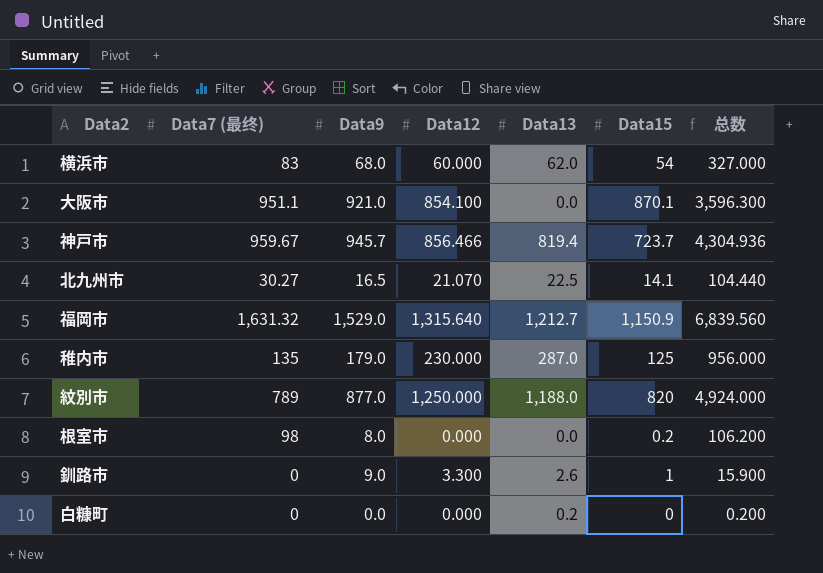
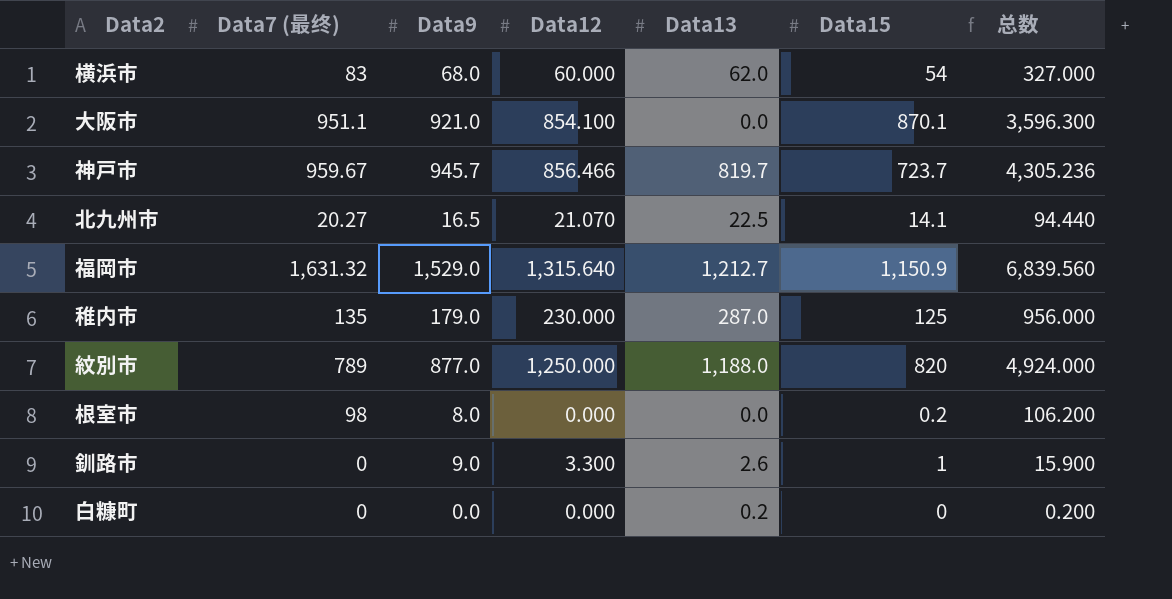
神戸市 | Data13: 819.4 -> 819.7
神戸市 | 总数: 4,304.936 -> 4,305.236
北九州市 | Data7 (最终): 30.27 -> 20.27
北九州市 | 总数: 104.440 -> 94.440

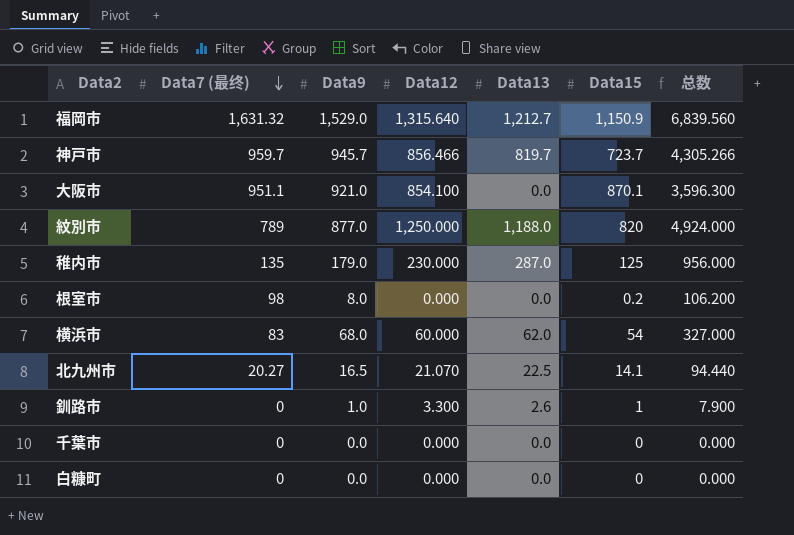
row order: none -> Data7 (最终) descending
神戸市 | Data7 (最终): 959.67 -> 959.7
神戸市 | 总数: 4,305.236 -> 4,305.266
釧路市 | Data9: 9.0 -> 1.0
釧路市 | 总数: 15.900 -> 7.900
row 千葉市: none -> 0 | 0.0 | 0.000 | 0.0 | 0 | 0.000
白糠町 | Data13: 0.2 -> 0.0
白糠町 | 总数: 0.200 -> 0.000

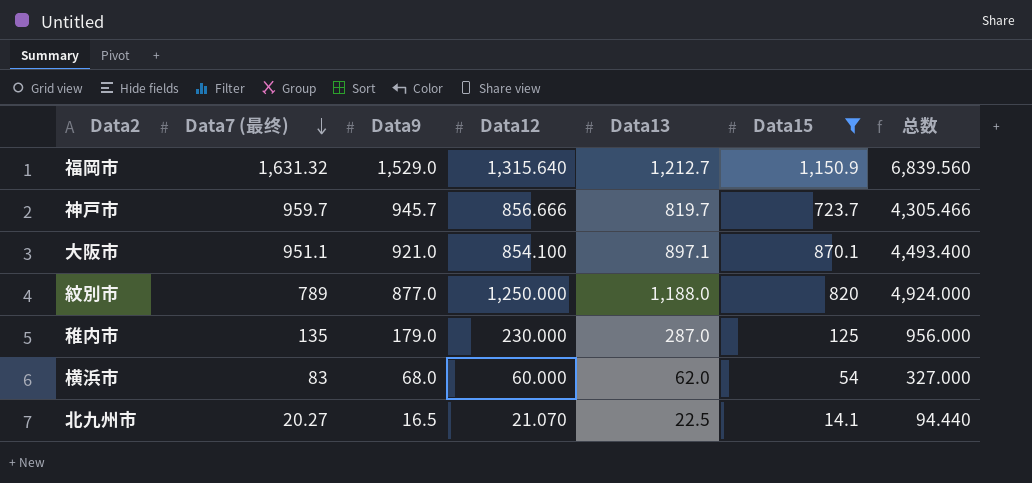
filter: none -> Data15 >= 14.1
神戸市 | Data12: 856.466 -> 856.666
神戸市 | 总数: 4,305.266 -> 4,305.466
大阪市 | Data13: 0.0 -> 897.1
大阪市 | 总数: 3,596.300 -> 4,493.400

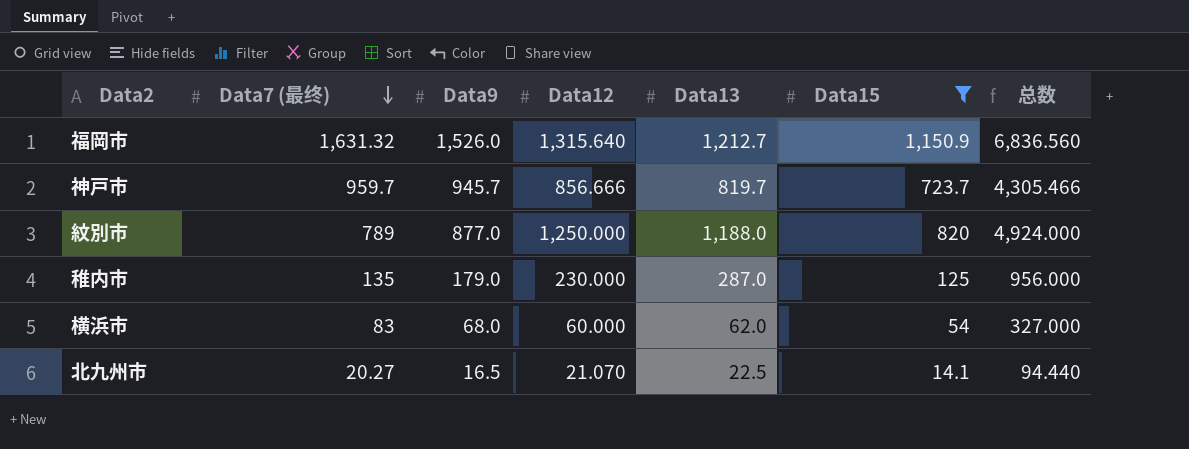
row 大阪市: 951.1 | 921.0 | 854.100 | 897.1 | 870.1 | 4,493.400 -> none
福岡市 | Data9: 1,529.0 -> 1,526.0
福岡市 | 总数: 6,839.560 -> 6,836.560

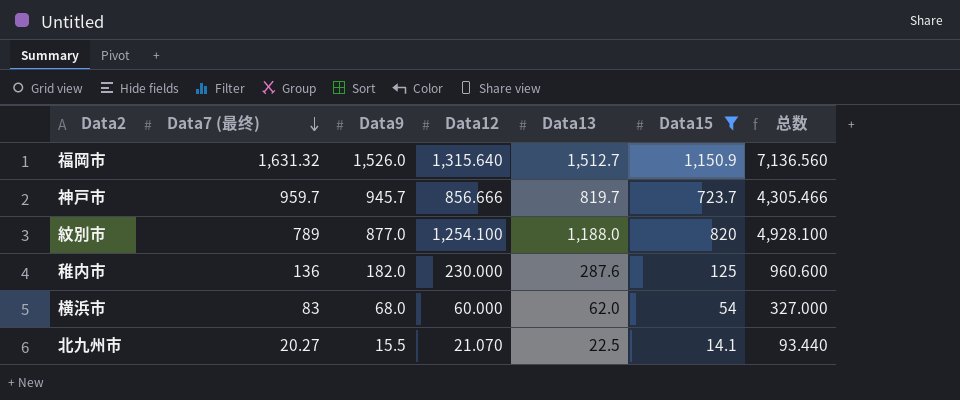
福岡市 | Data13: 1,212.7 -> 1,512.7
福岡市 | 总数: 6,836.560 -> 7,136.560
紋別市 | Data12: 1,250.000 -> 1,254.100
紋別市 | 总数: 4,924.000 -> 4,928.100
稚内市 | Data7 (最终): 135 -> 136
稚内市 | Data9: 179.0 -> 182.0
稚内市 | Data13: 287.0 -> 287.6
稚内市 | 总数: 956.000 -> 960.600
北九州市 | Data9: 16.5 -> 15.5
北九州市 | 总数: 94.440 -> 93.440

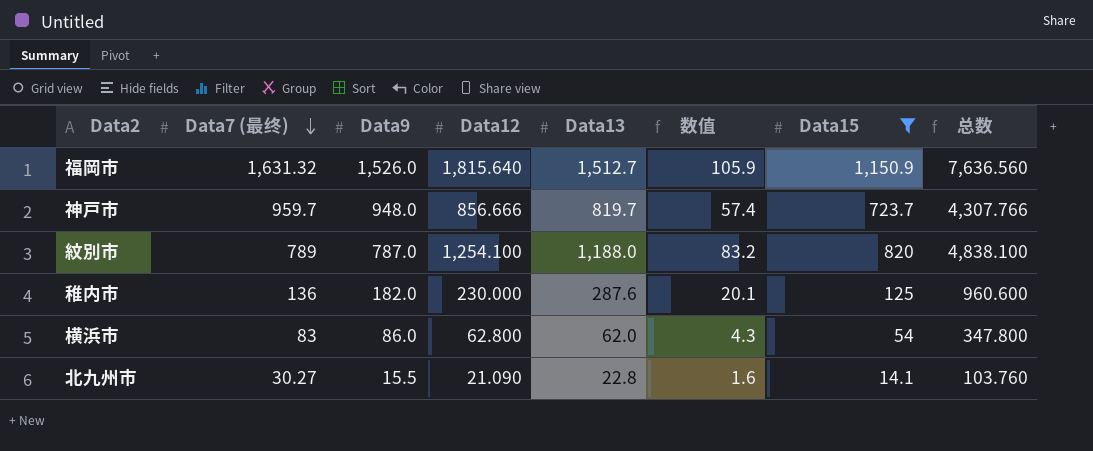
column 数值 | formula: none -> [Data13] * 0.07
福岡市 | Data12: 1,315.640 -> 1,815.640
福岡市 | 总数: 7,136.560 -> 7,636.560
神戸市 | Data9: 945.7 -> 948.0
神戸市 | 总数: 4,305.466 -> 4,307.766
紋別市 | Data9: 877.0 -> 787.0
紋別市 | 总数: 4,928.100 -> 4,838.100
横浜市 | Data9: 68.0 -> 86.0
横浜市 | Data12: 60.000 -> 62.800
横浜市 | 总数: 327.000 -> 347.800
北九州市 | Data7 (最终): 20.27 -> 30.27
北九州市 | Data12: 21.070 -> 21.090
北九州市 | Data13: 22.5 -> 22.8
北九州市 | 总数: 93.440 -> 103.760

